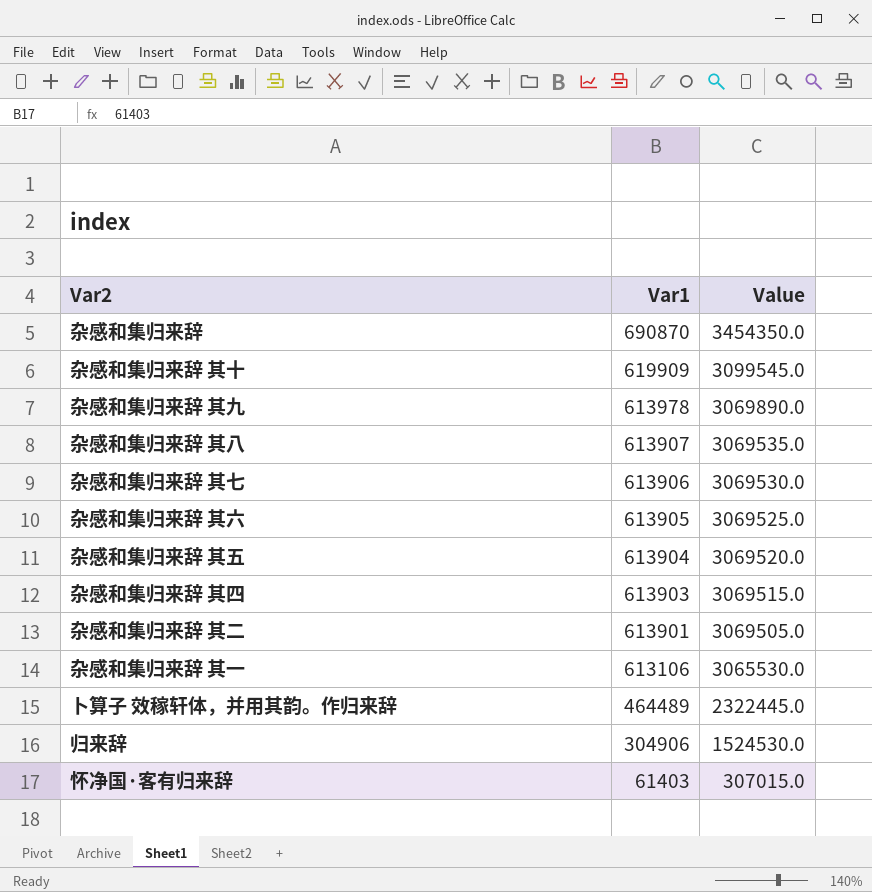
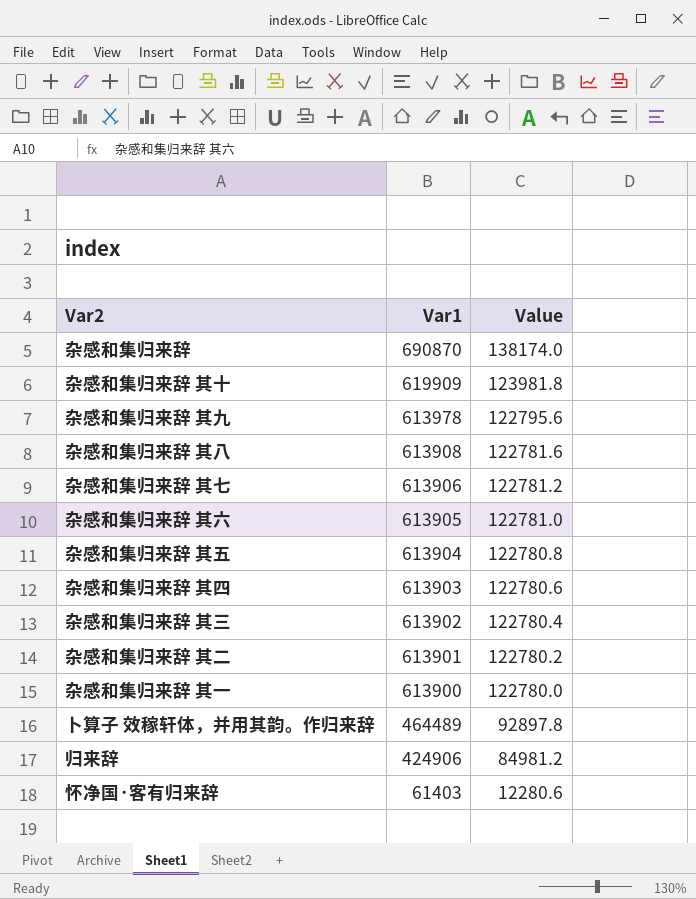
column Value | formula: [Var1] * 5 -> [Var1] * 0.2
杂感和集归来辞 其八 | Var1: 613907 -> 613908
row 杂感和集归来辞 其三: none -> 613902 | 122780.4
杂感和集归来辞 其一 | Var1: 613106 -> 613900
归来辞 | Var1: 304906 -> 424906

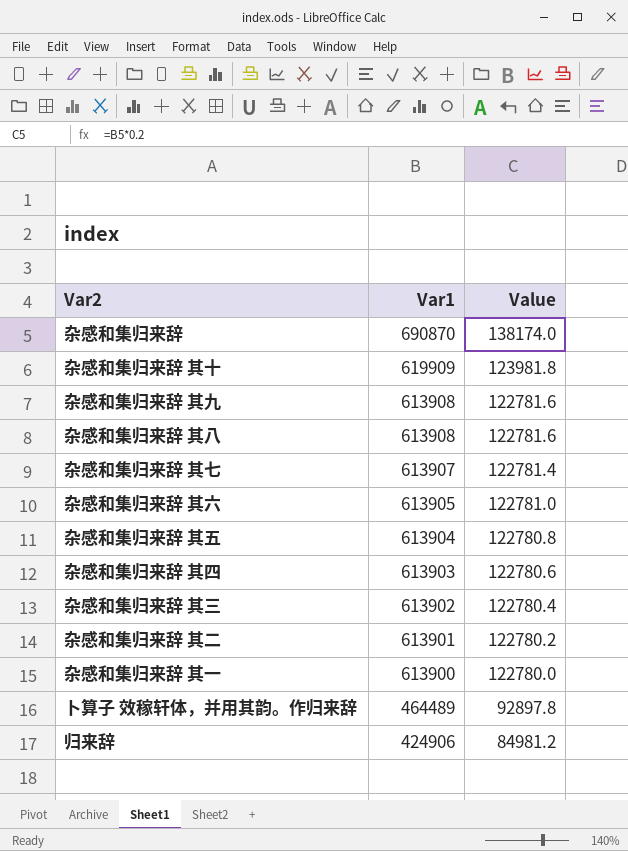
row 怀净国·客有归来辞: 61403 | 12280.6 -> none
杂感和集归来辞 其九 | Var1: 613978 -> 613908
杂感和集归来辞 其九 | Value: 122795.6 -> 122781.6
杂感和集归来辞 其七 | Var1: 613906 -> 613907
杂感和集归来辞 其七 | Value: 122781.2 -> 122781.4

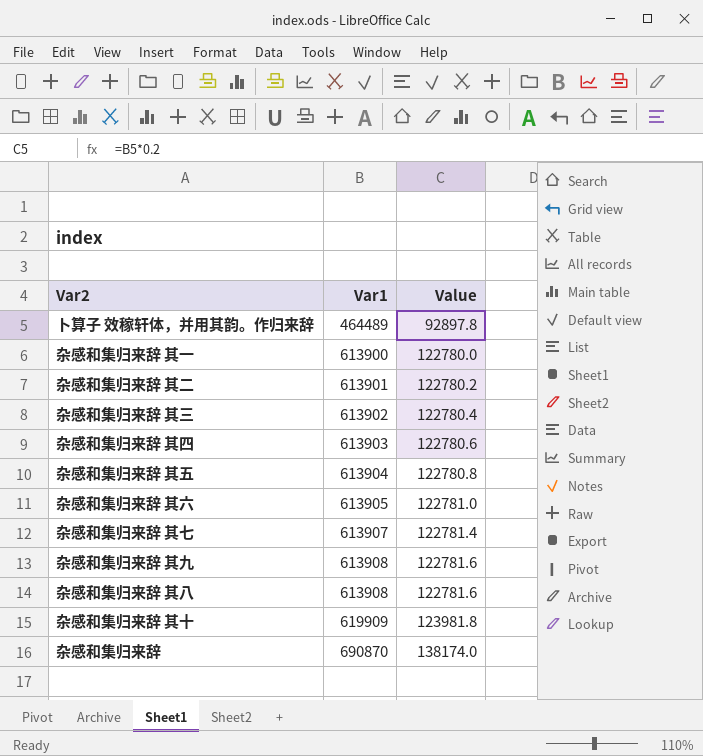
row order: Var1 descending -> Var1 ascending
row 归来辞: 424906 | 84981.2 -> none

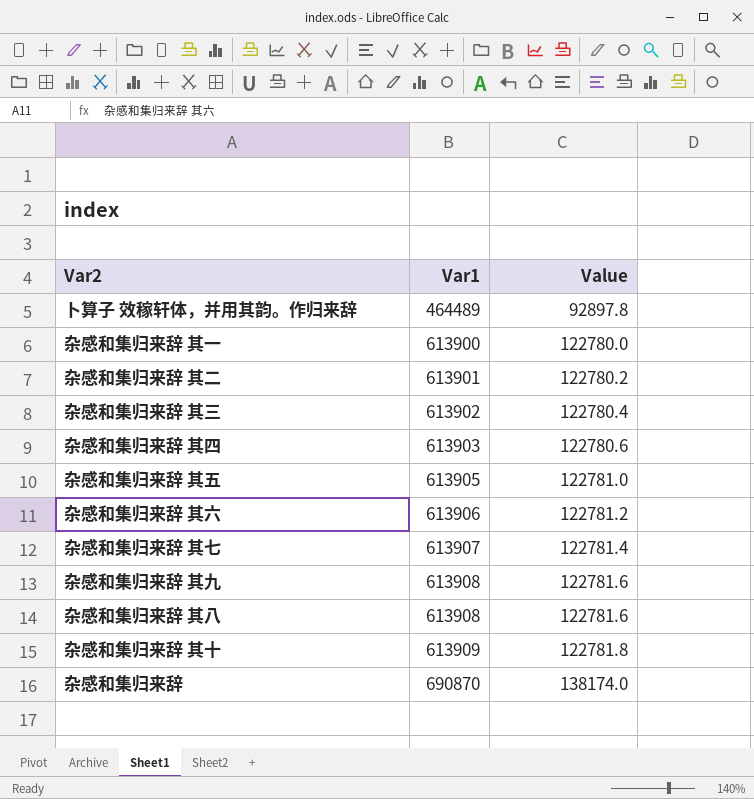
杂感和集归来辞 其五 | Var1: 613904 -> 613905
杂感和集归来辞 其五 | Value: 122780.8 -> 122781.0
杂感和集归来辞 其六 | Var1: 613905 -> 613906
杂感和集归来辞 其六 | Value: 122781.0 -> 122781.2
杂感和集归来辞 其十 | Var1: 619909 -> 613909
杂感和集归来辞 其十 | Value: 123981.8 -> 122781.8

